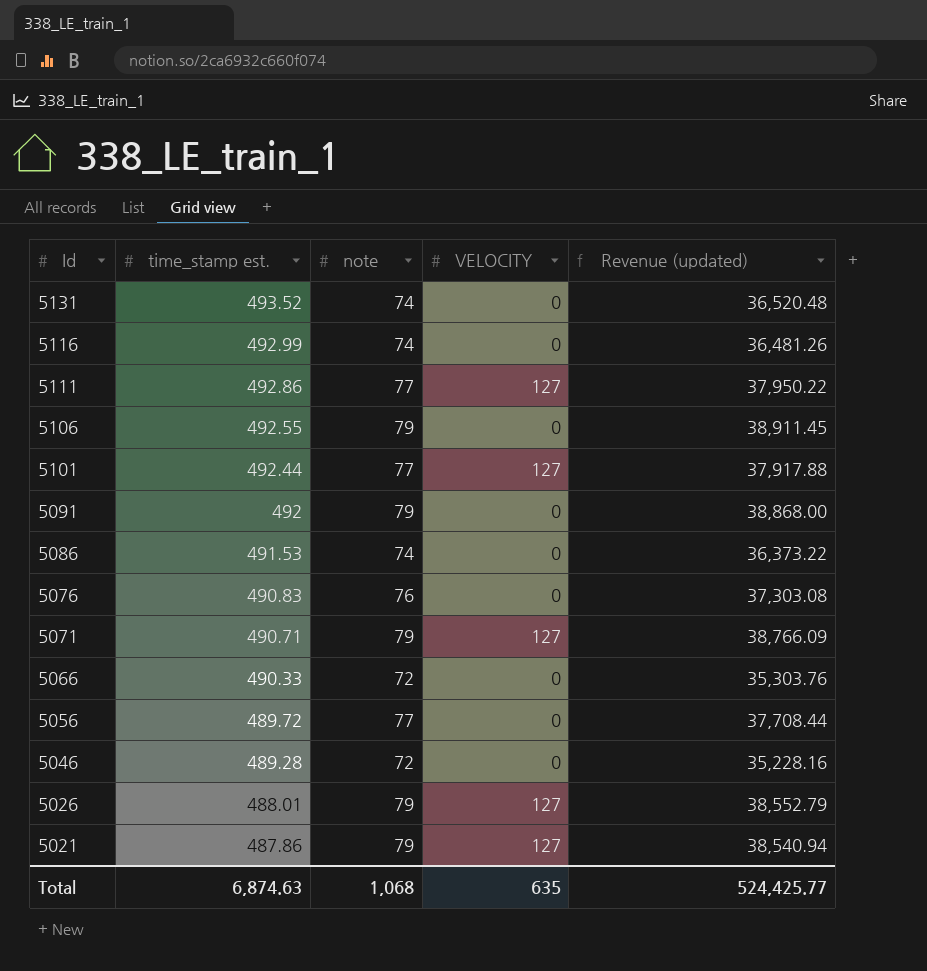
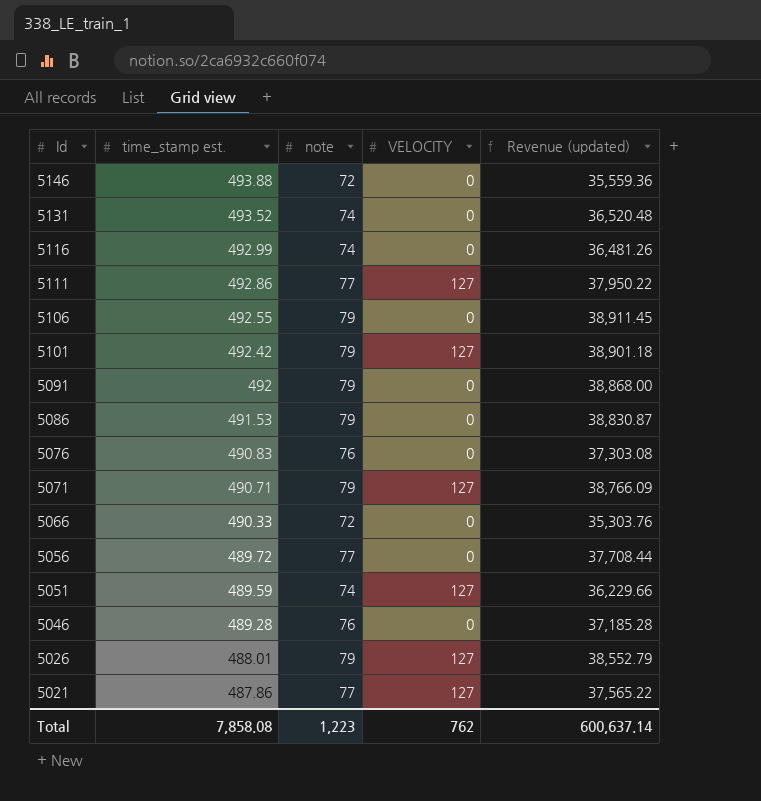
row 5146: none -> 493.88 | 72 | 0 | 35,559.36
5101 | time_stamp est.: 492.44 -> 492.42
5101 | note: 77 -> 79
5101 | Revenue (updated): 37,917.88 -> 38,901.18
5086 | note: 74 -> 79
5086 | Revenue (updated): 36,373.22 -> 38,830.87
row 5051: none -> 489.59 | 74 | 127 | 36,229.66
5046 | note: 72 -> 76
5046 | Revenue (updated): 35,228.16 -> 37,185.28
5021 | note: 79 -> 77
5021 | Revenue (updated): 38,540.94 -> 37,565.22
Total | time_stamp est.: 6,874.63 -> 7,858.08
Total | note: 1,068 -> 1,223
Total | VELOCITY: 635 -> 762
Total | Revenue (updated): 524,425.77 -> 600,637.14

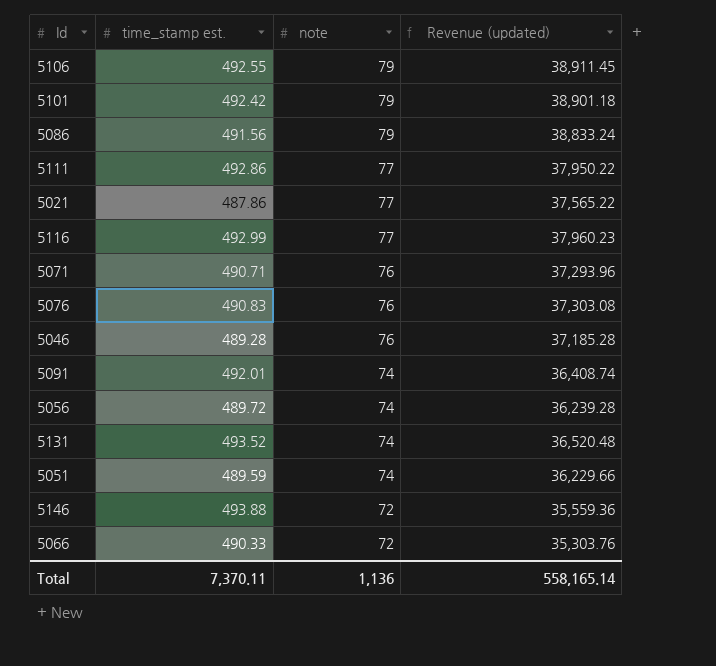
row order: Id descending -> note descending
column VELOCITY | position: 4 -> none
row 5026: 488.01 | 79 | 127 | 38,552.79 -> none
5086 | time_stamp est.: 491.53 -> 491.56
5086 | Revenue (updated): 38,830.87 -> 38,833.24
5116 | note: 74 -> 77
5116 | Revenue (updated): 36,481.26 -> 37,960.23
5071 | note: 79 -> 76
5071 | Revenue (updated): 38,766.09 -> 37,293.96
5091 | time_stamp est.: 492 -> 492.01
5091 | note: 79 -> 74
5091 | Revenue (updated): 38,868.00 -> 36,408.74
5056 | note: 77 -> 74
5056 | Revenue (updated): 37,708.44 -> 36,239.28
Total | time_stamp est.: 7,858.08 -> 7,370.11
Total | note: 1,223 -> 1,136
Total | Revenue (updated): 600,637.14 -> 558,165.14

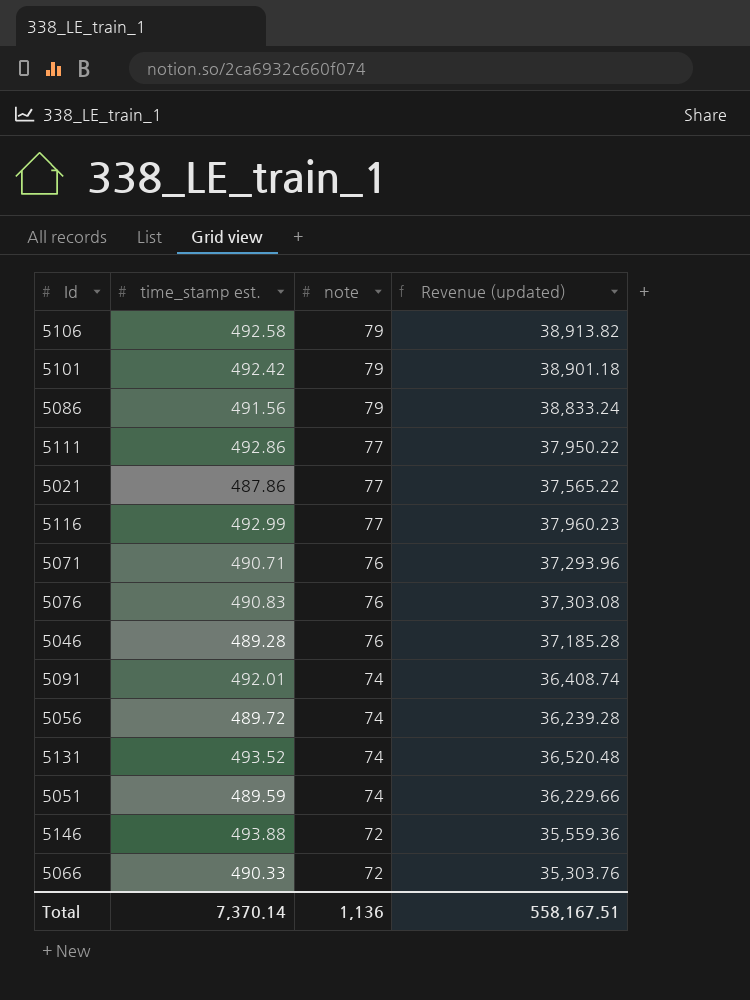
5106 | time_stamp est.: 492.55 -> 492.58
5106 | Revenue (updated): 38,911.45 -> 38,913.82
Total | time_stamp est.: 7,370.11 -> 7,370.14
Total | Revenue (updated): 558,165.14 -> 558,167.51

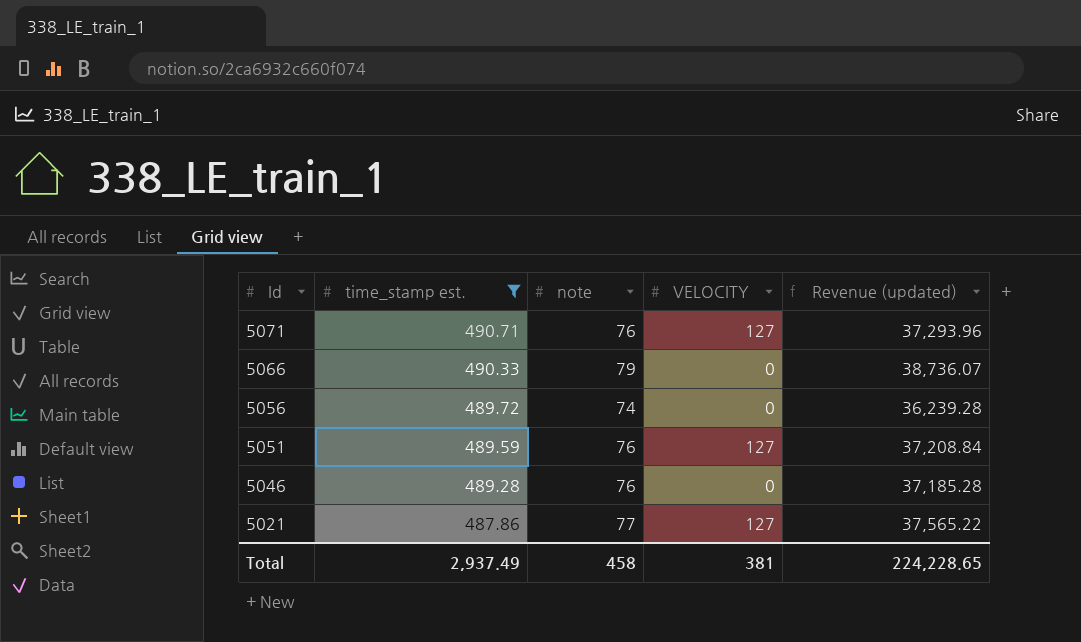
filter: none -> time_stamp est. <= 490.71
row order: note descending -> Id descending
column VELOCITY | position: none -> 4
5066 | note: 72 -> 79
5066 | Revenue (updated): 35,303.76 -> 38,736.07
5051 | note: 74 -> 76
5051 | Revenue (updated): 36,229.66 -> 37,208.84
Total | time_stamp est.: 7,370.14 -> 2,937.49
Total | note: 1,136 -> 458
Total | Revenue (updated): 558,167.51 -> 224,228.65

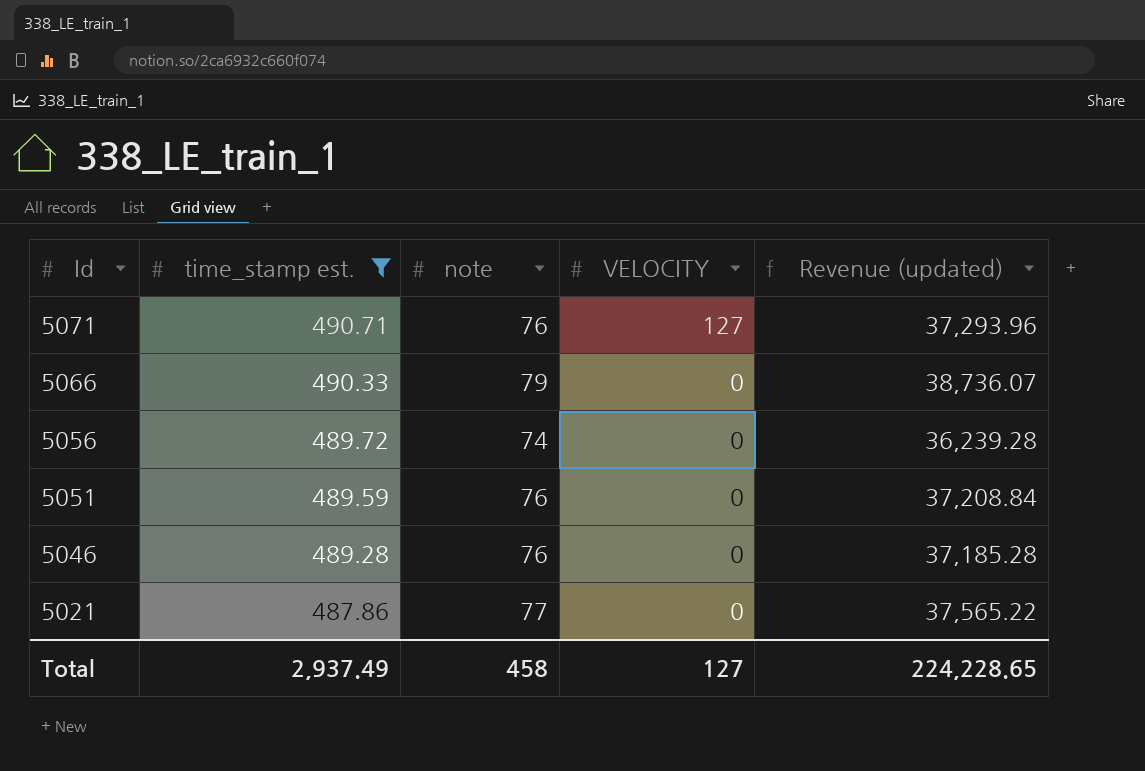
5051 | VELOCITY: 127 -> 0
5021 | VELOCITY: 127 -> 0
Total | VELOCITY: 381 -> 127

